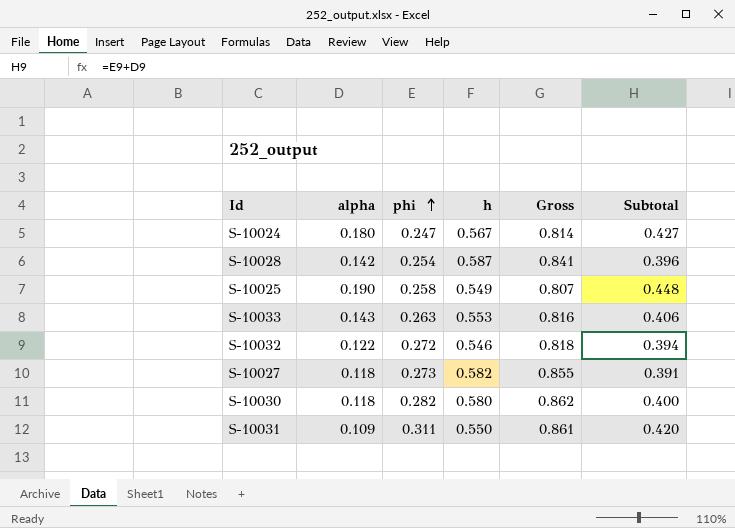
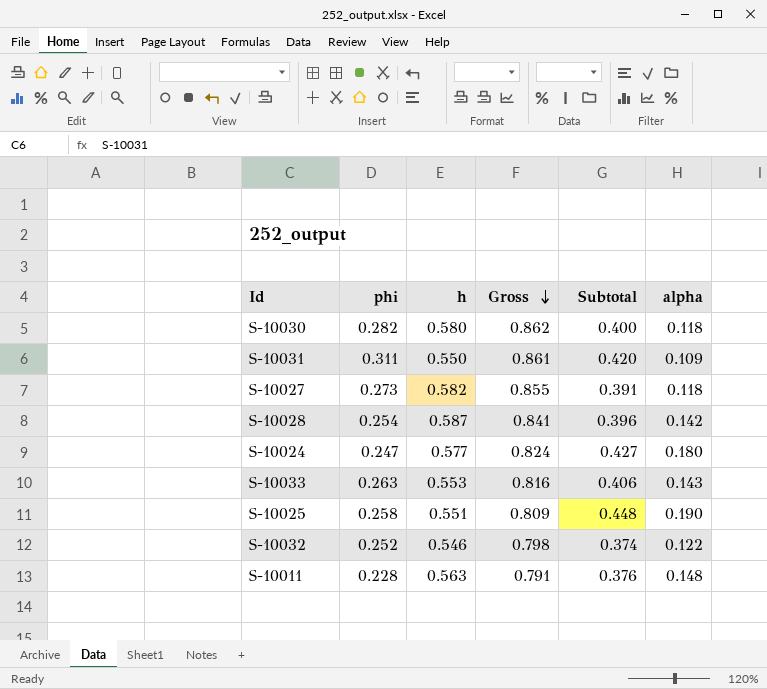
row order: phi ascending -> Gross descending
column alpha | position: 2 -> 6
S-10024 | h: 0.567 -> 0.577
S-10024 | Gross: 0.814 -> 0.824
S-10025 | h: 0.549 -> 0.551
S-10025 | Gross: 0.807 -> 0.809
S-10032 | phi: 0.272 -> 0.252
S-10032 | Gross: 0.818 -> 0.798
S-10032 | Subtotal: 0.394 -> 0.374
row S-10011: none -> 0.228 | 0.563 | 0.791 | 0.376 | 0.148

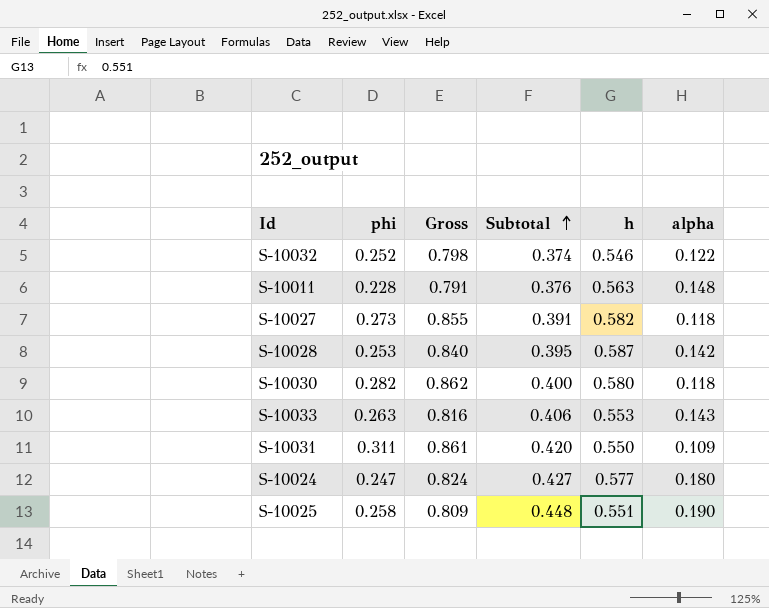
row order: Gross descending -> Subtotal ascending
column h | position: 3 -> 5
S-10028 | phi: 0.254 -> 0.253
S-10028 | Gross: 0.841 -> 0.840
S-10028 | Subtotal: 0.396 -> 0.395

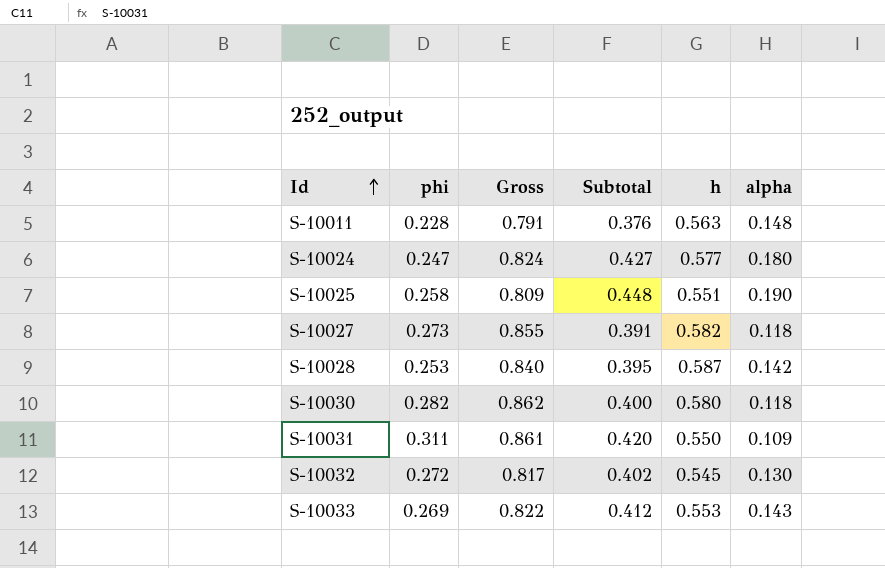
row order: Subtotal ascending -> Id ascending
S-10032 | phi: 0.252 -> 0.272
S-10032 | Gross: 0.798 -> 0.817
S-10032 | Subtotal: 0.374 -> 0.402
S-10032 | h: 0.546 -> 0.545
S-10032 | alpha: 0.122 -> 0.130
S-10033 | phi: 0.263 -> 0.269
S-10033 | Gross: 0.816 -> 0.822
S-10033 | Subtotal: 0.406 -> 0.412

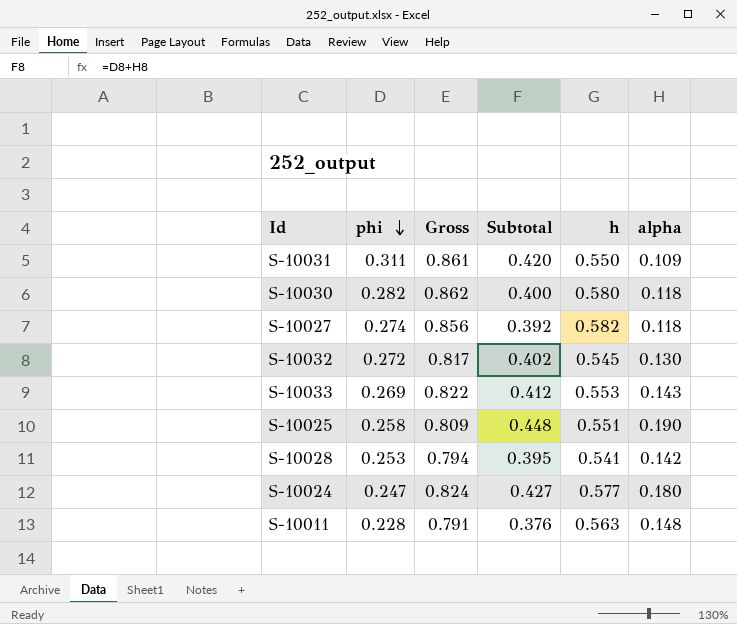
row order: Id ascending -> phi descending
S-10027 | phi: 0.273 -> 0.274
S-10027 | Gross: 0.855 -> 0.856
S-10027 | Subtotal: 0.391 -> 0.392
S-10028 | Gross: 0.840 -> 0.794
S-10028 | h: 0.587 -> 0.541

